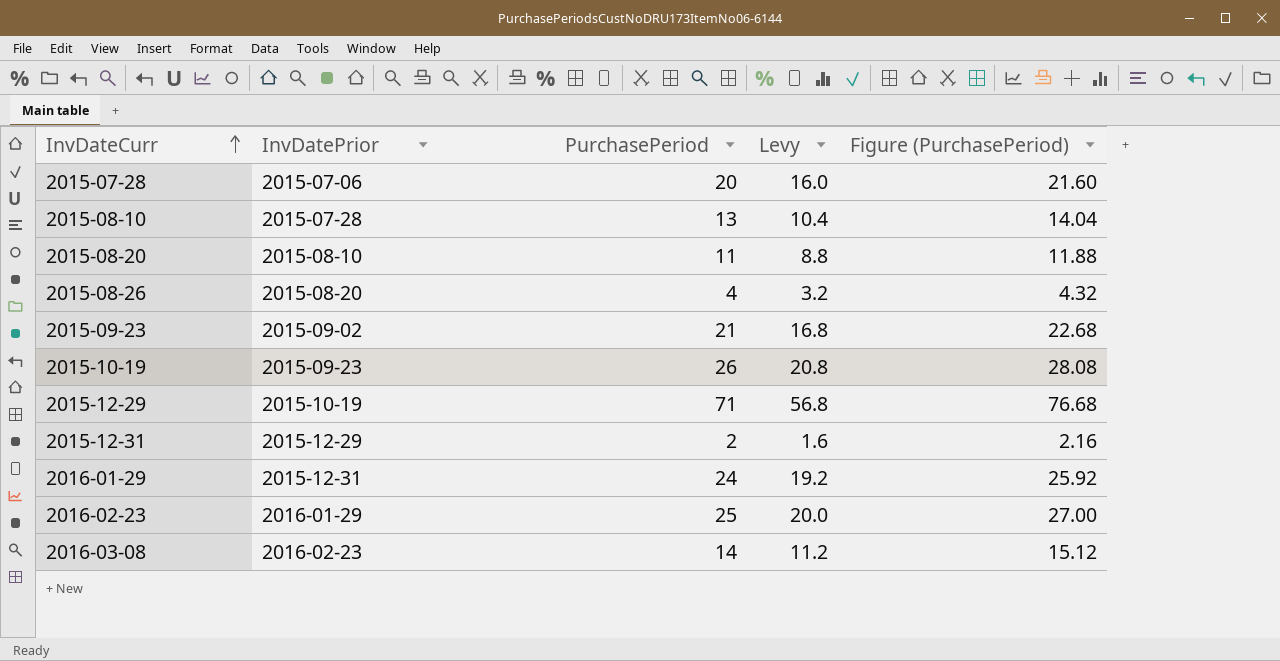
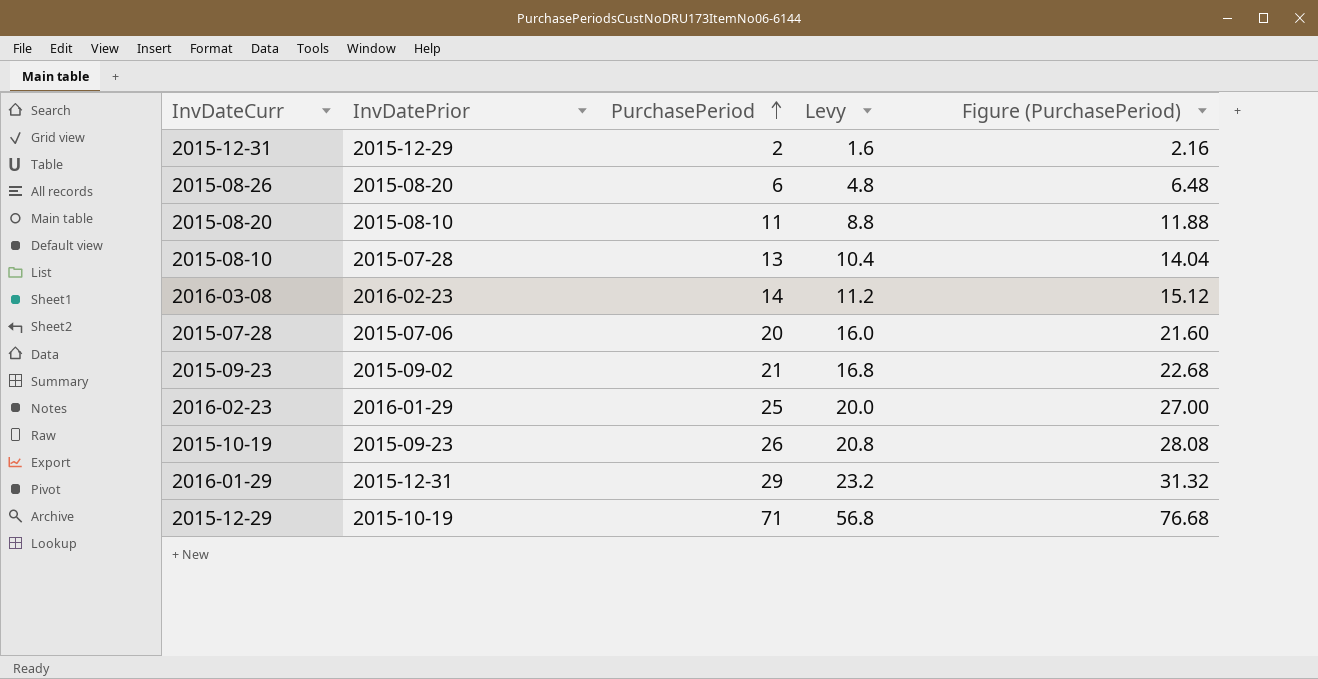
row order: InvDateCurr ascending -> PurchasePeriod ascending
2015-08-26 | PurchasePeriod: 4 -> 6
2015-08-26 | Levy: 3.2 -> 4.8
2015-08-26 | Figure (PurchasePeriod): 4.32 -> 6.48
2016-01-29 | PurchasePeriod: 24 -> 29
2016-01-29 | Levy: 19.2 -> 23.2
2016-01-29 | Figure (PurchasePeriod): 25.92 -> 31.32

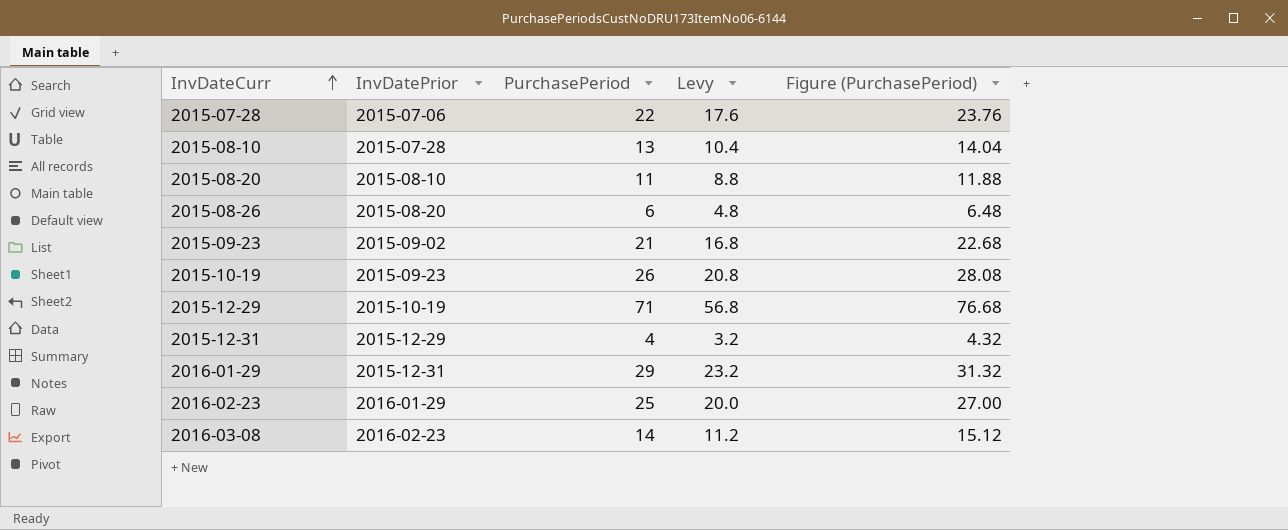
row order: PurchasePeriod ascending -> InvDateCurr ascending
2015-07-28 | PurchasePeriod: 20 -> 22
2015-07-28 | Levy: 16.0 -> 17.6
2015-07-28 | Figure (PurchasePeriod): 21.60 -> 23.76
2015-12-31 | PurchasePeriod: 2 -> 4
2015-12-31 | Levy: 1.6 -> 3.2
2015-12-31 | Figure (PurchasePeriod): 2.16 -> 4.32

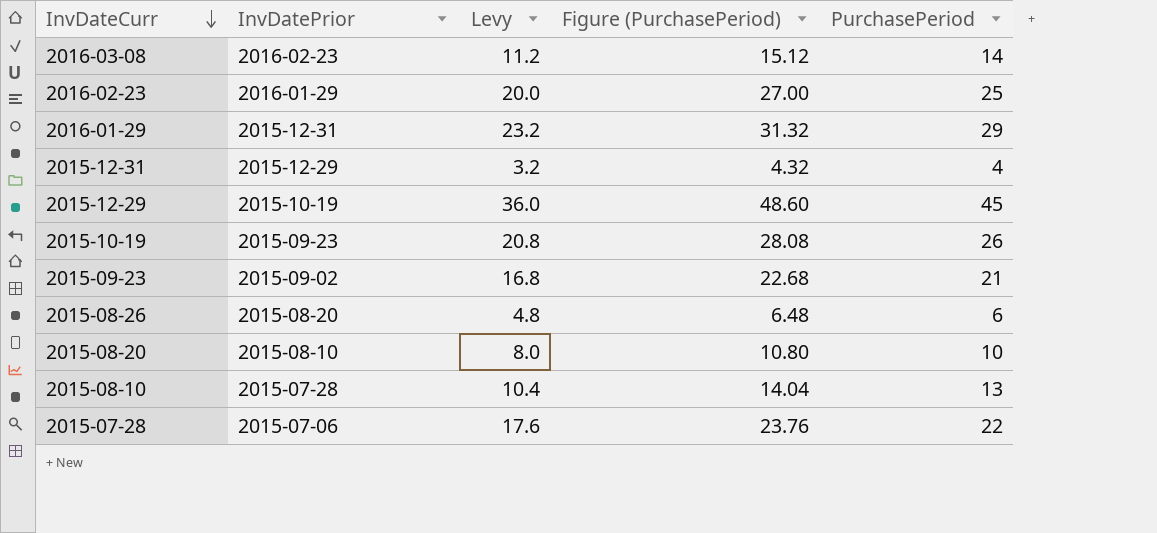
row order: InvDateCurr ascending -> InvDateCurr descending
column PurchasePeriod | position: 3 -> 5
2015-12-29 | Levy: 56.8 -> 36.0
2015-12-29 | Figure (PurchasePeriod): 76.68 -> 48.60
2015-12-29 | PurchasePeriod: 71 -> 45
2015-08-20 | Levy: 8.8 -> 8.0
2015-08-20 | Figure (PurchasePeriod): 11.88 -> 10.80
2015-08-20 | PurchasePeriod: 11 -> 10

